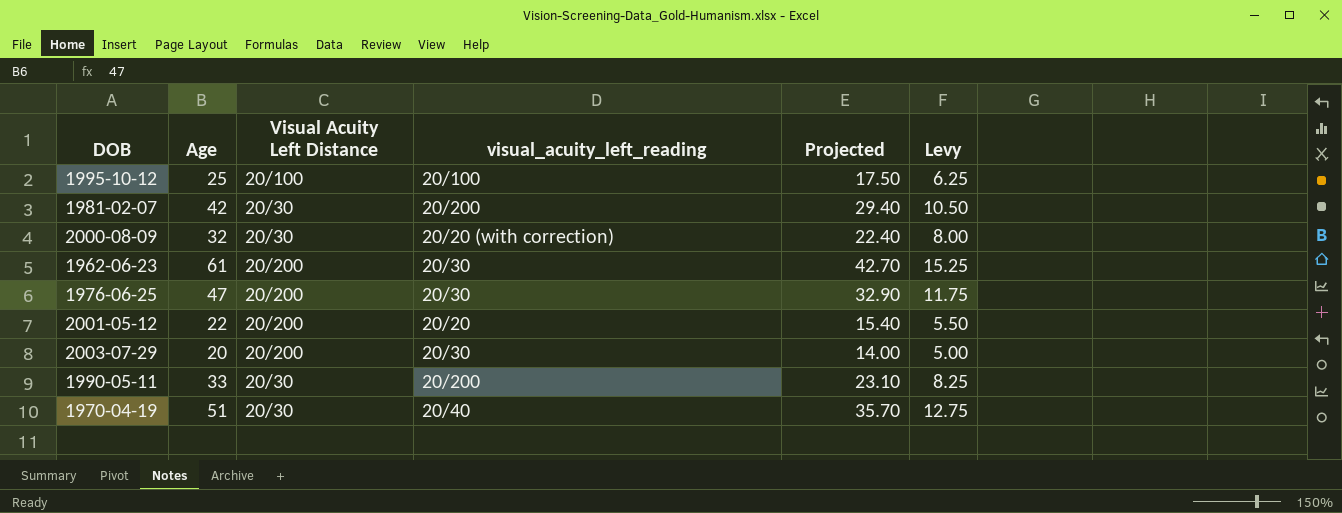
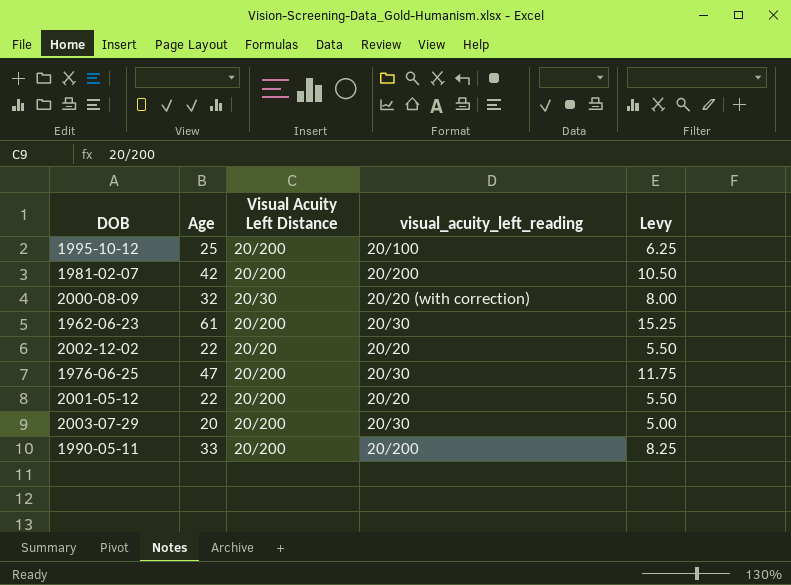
column Projected | formula: [Age] * 0.7 -> none
row 1970-04-19: 51 | 20/30 | 20/40 | 35.70 | 12.75 -> none
1995-10-12 | Visual Acuity Left Distance: 20/100 -> 20/200
1981-02-07 | Visual Acuity Left Distance: 20/30 -> 20/200
row 2002-12-02: none -> 22 | 20/20 | 20/20 | 5.50
1990-05-11 | Visual Acuity Left Distance: 20/30 -> 20/200

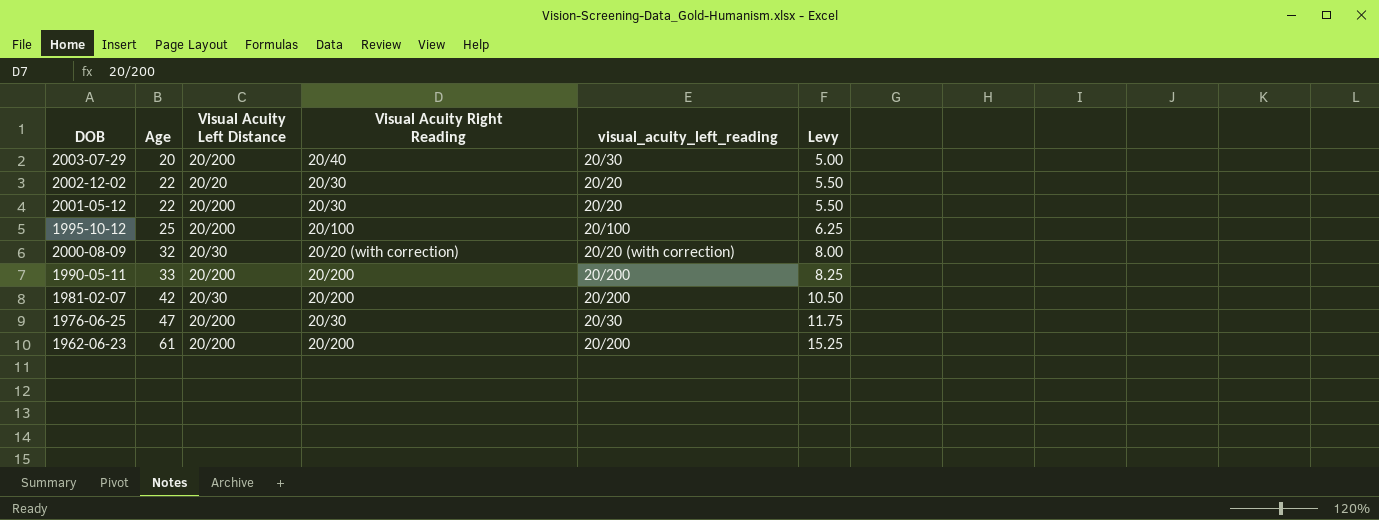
row order: none -> Age ascending
column Visual Acuity Right Reading | position: none -> 4
1981-02-07 | Visual Acuity Left Distance: 20/200 -> 20/30
1962-06-23 | visual_acuity_left_reading: 20/30 -> 20/200

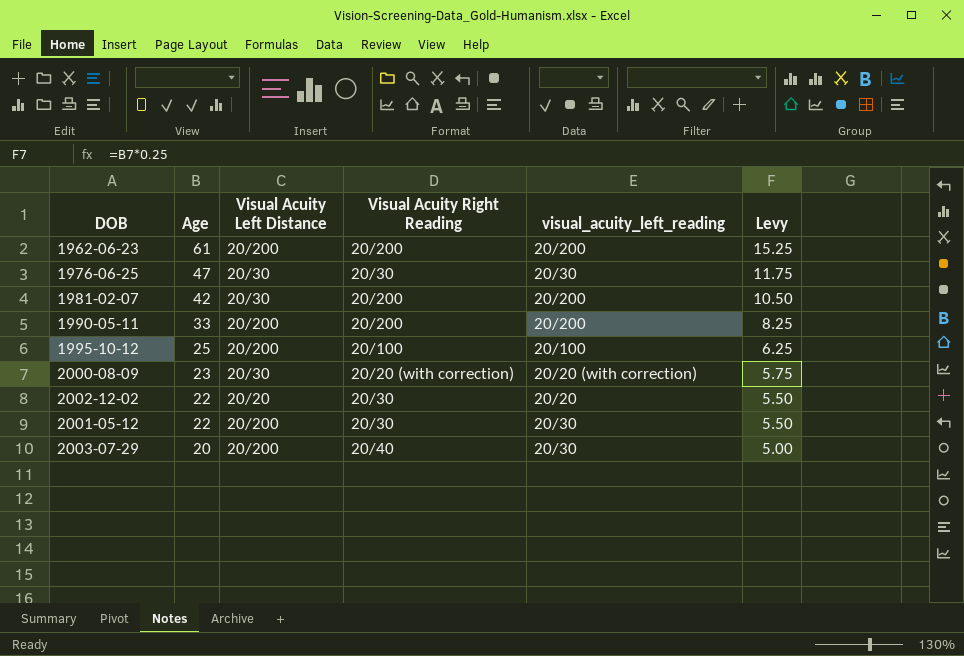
row order: Age ascending -> Age descending
1976-06-25 | Visual Acuity Left Distance: 20/200 -> 20/30
2000-08-09 | Age: 32 -> 23
2000-08-09 | Levy: 8.00 -> 5.75
2001-05-12 | visual_acuity_left_reading: 20/20 -> 20/30

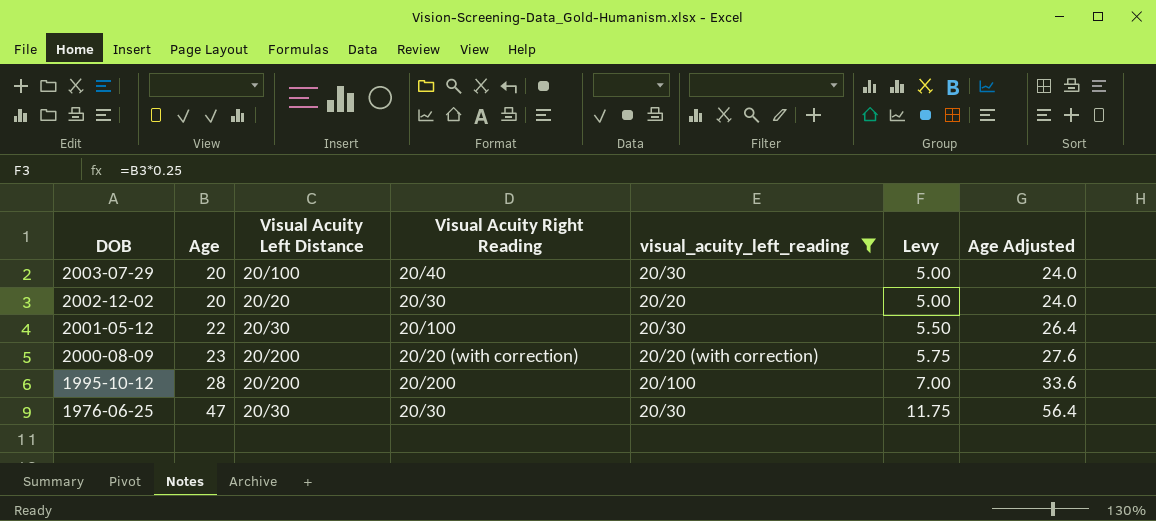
filter: none -> visual_acuity_left_reading != 20/200
row order: Age descending -> DOB descending
column Age Adjusted | formula: none -> [Age] * 1.2
2003-07-29 | Visual Acuity Left Distance: 20/200 -> 20/100
2002-12-02 | Age: 22 -> 20
2002-12-02 | Levy: 5.50 -> 5.00
2001-05-12 | Visual Acuity Left Distance: 20/200 -> 20/30
2001-05-12 | Visual Acuity Right Reading: 20/30 -> 20/100
2000-08-09 | Visual Acuity Left Distance: 20/30 -> 20/200
1995-10-12 | Age: 25 -> 28
1995-10-12 | Visual Acuity Right Reading: 20/100 -> 20/200
1995-10-12 | Levy: 6.25 -> 7.00

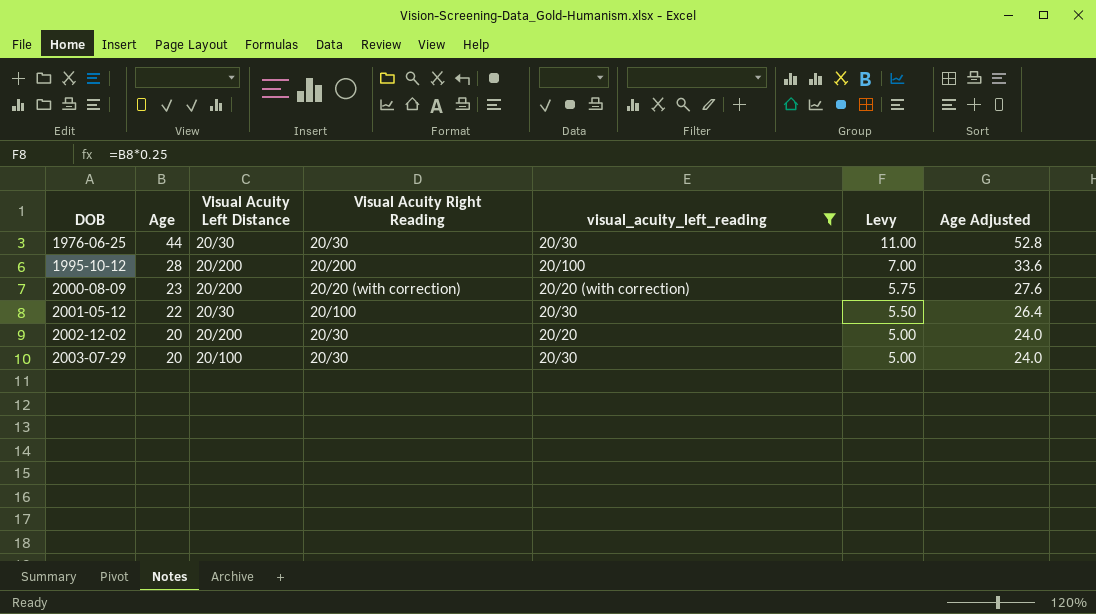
row order: DOB descending -> DOB ascending
1976-06-25 | Age: 47 -> 44
1976-06-25 | Levy: 11.75 -> 11.00
1976-06-25 | Age Adjusted: 56.4 -> 52.8
2002-12-02 | Visual Acuity Left Distance: 20/20 -> 20/200
2003-07-29 | Visual Acuity Right Reading: 20/40 -> 20/30

